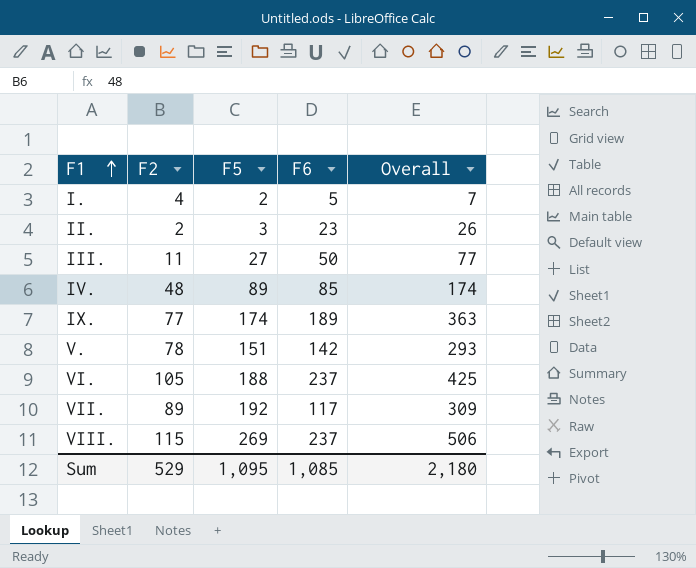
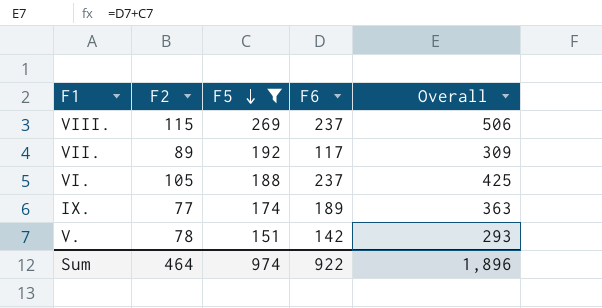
filter: none -> F5 >= 151
row order: F1 ascending -> F5 descending
Sum | F2: 529 -> 464
Sum | F5: 1,095 -> 974
Sum | F6: 1,085 -> 922
Sum | Overall: 2,180 -> 1,896

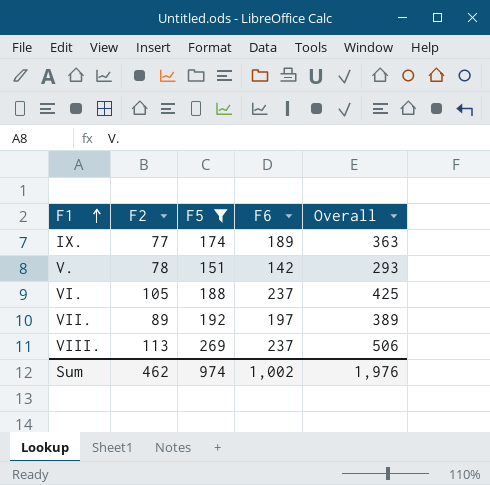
row order: F5 descending -> F1 ascending
VII. | F6: 117 -> 197
VII. | Overall: 309 -> 389
VIII. | F2: 115 -> 113
Sum | F2: 464 -> 462
Sum | F6: 922 -> 1,002
Sum | Overall: 1,896 -> 1,976

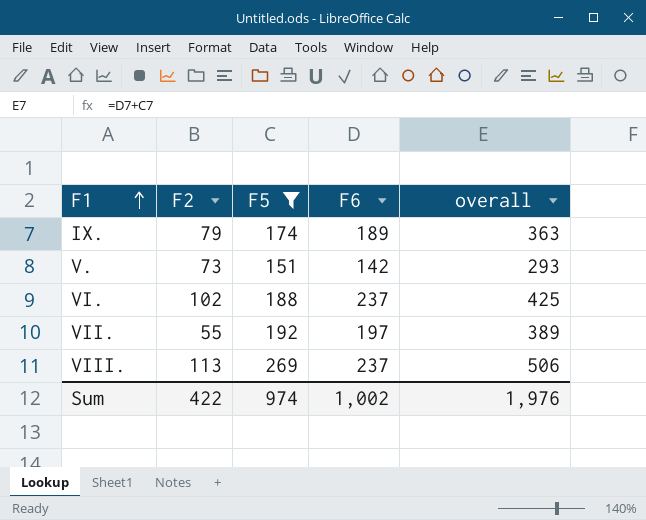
column name: Overall -> overall
IX. | F2: 77 -> 79
V. | F2: 78 -> 73
VI. | F2: 105 -> 102
VII. | F2: 89 -> 55
Sum | F2: 462 -> 422

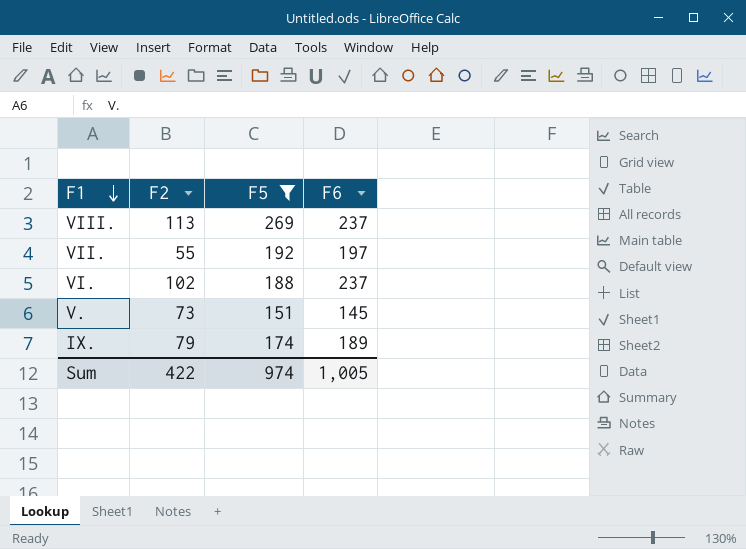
row order: F1 ascending -> F1 descending
column overall | formula: [F5] + [F6] -> none
V. | F6: 142 -> 145
Sum | F6: 1,002 -> 1,005

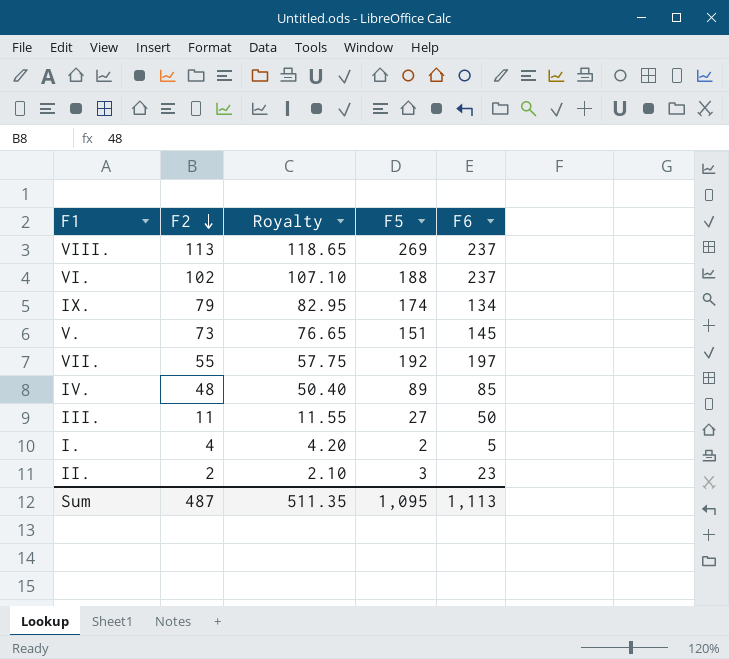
filter: F5 >= 151 -> none
row order: F1 descending -> F2 descending
column Royalty | formula: none -> [F2] * 1.05
IX. | F6: 189 -> 134
Sum | F2: 422 -> 487
Sum | F5: 974 -> 1,095
Sum | F6: 1,005 -> 1,113

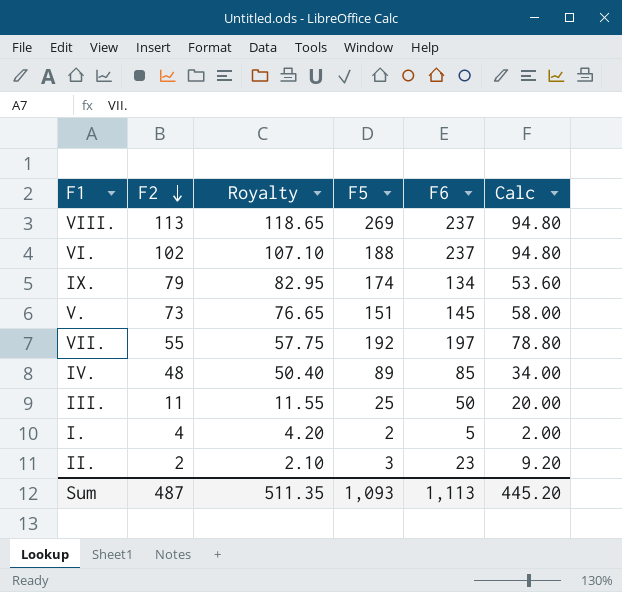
column Calc | formula: none -> [F6] * 0.4
III. | F5: 27 -> 25
Sum | F5: 1,095 -> 1,093

